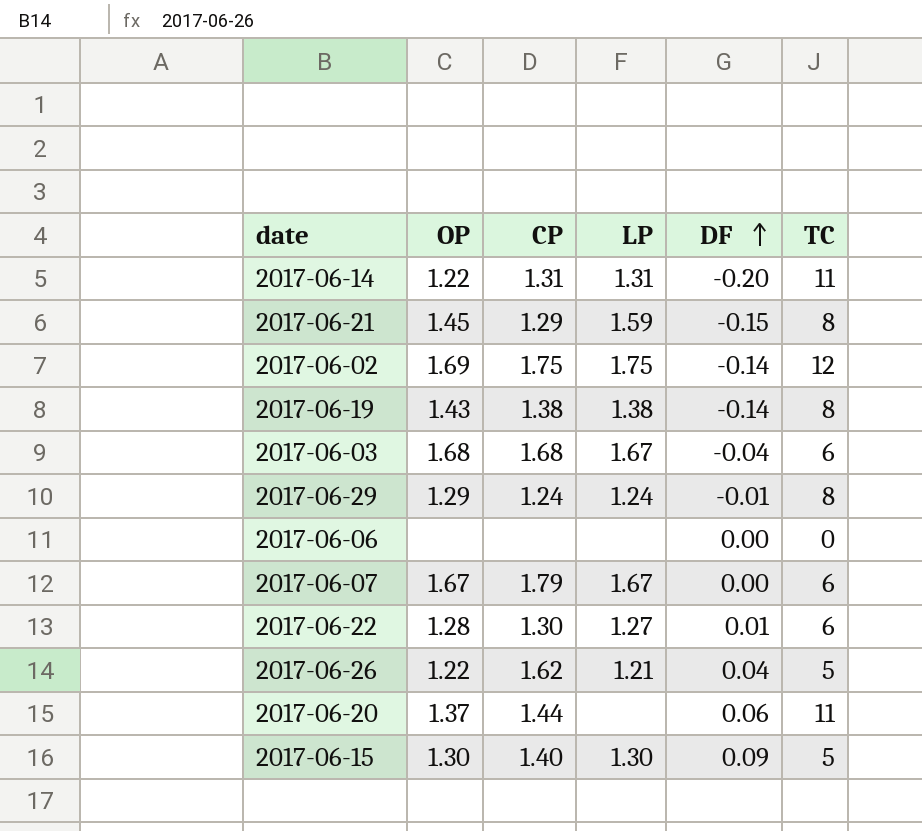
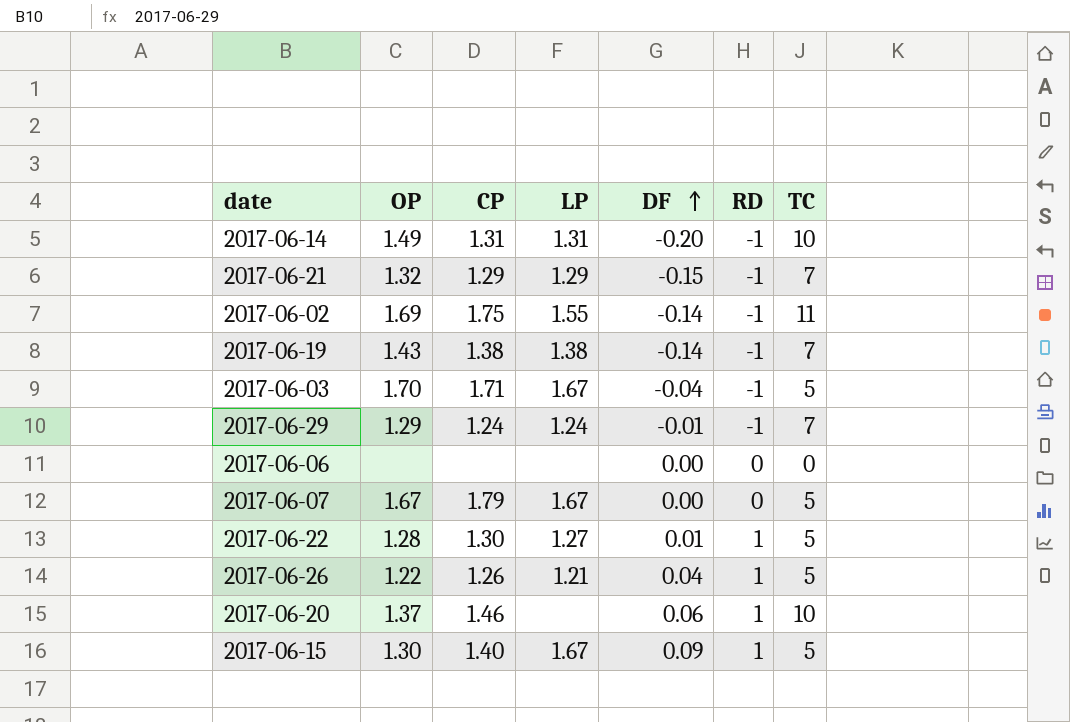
column RD | position: none -> 6
2017-06-14 | OP: 1.22 -> 1.49
2017-06-14 | TC: 11 -> 10
2017-06-21 | OP: 1.45 -> 1.32
2017-06-21 | LP: 1.59 -> 1.29
2017-06-21 | TC: 8 -> 7
2017-06-02 | LP: 1.75 -> 1.55
2017-06-02 | TC: 12 -> 11
2017-06-19 | TC: 8 -> 7
2017-06-03 | OP: 1.68 -> 1.70
2017-06-03 | CP: 1.68 -> 1.71
2017-06-03 | TC: 6 -> 5
2017-06-29 | TC: 8 -> 7
2017-06-07 | TC: 6 -> 5
2017-06-22 | TC: 6 -> 5
2017-06-26 | CP: 1.62 -> 1.26
2017-06-20 | CP: 1.44 -> 1.46
2017-06-20 | TC: 11 -> 10
2017-06-15 | LP: 1.30 -> 1.67

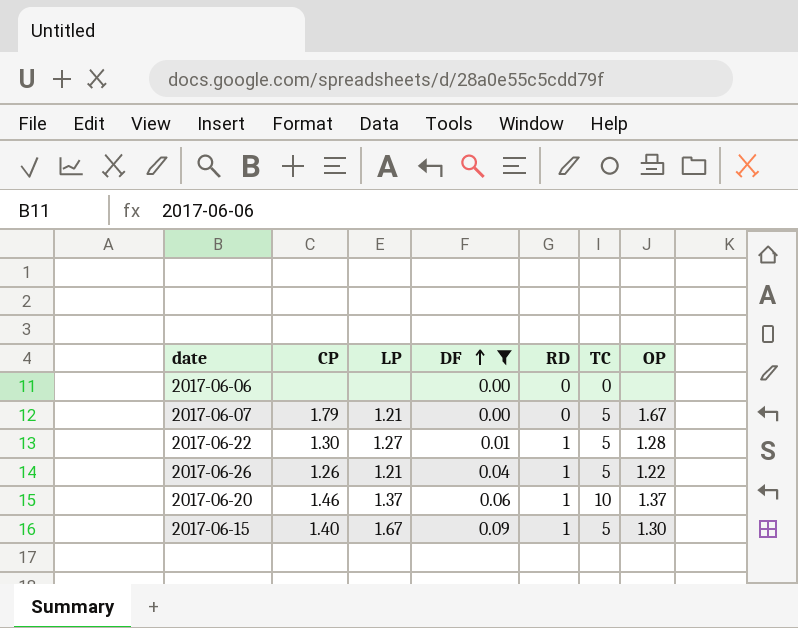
filter: none -> DF >= 0.00
column OP | position: 2 -> 7
2017-06-07 | LP: 1.67 -> 1.21
2017-06-20 | LP: none -> 1.37

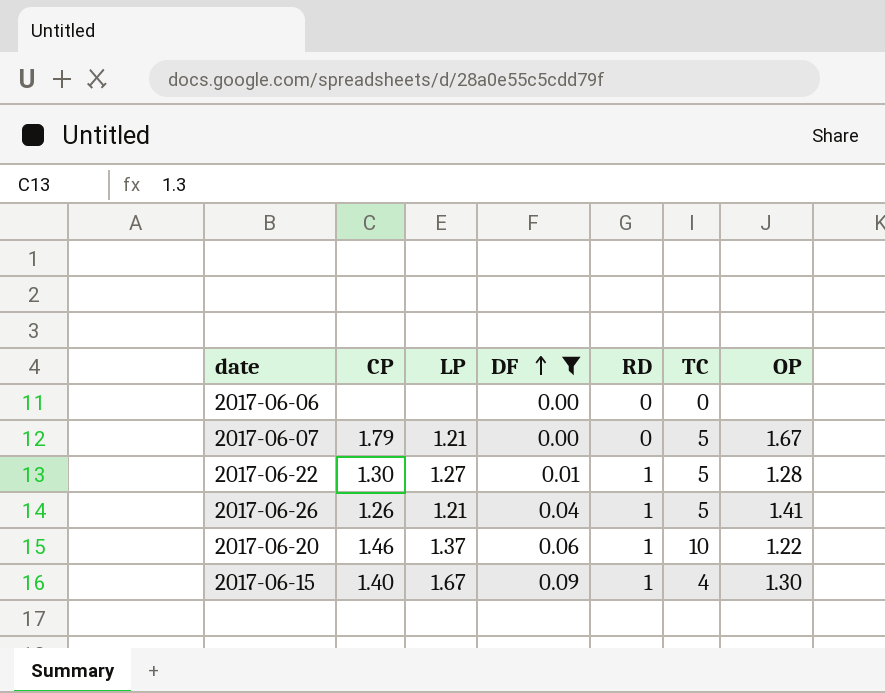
2017-06-26 | OP: 1.22 -> 1.41
2017-06-20 | OP: 1.37 -> 1.22
2017-06-15 | TC: 5 -> 4

